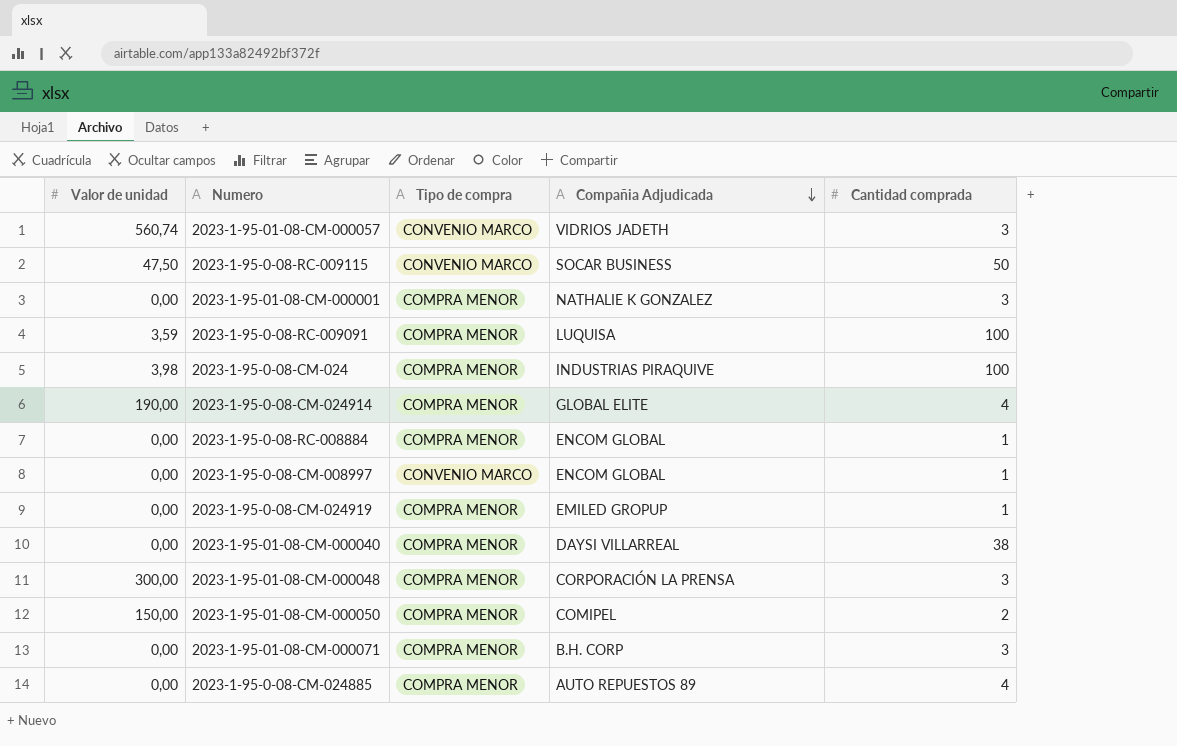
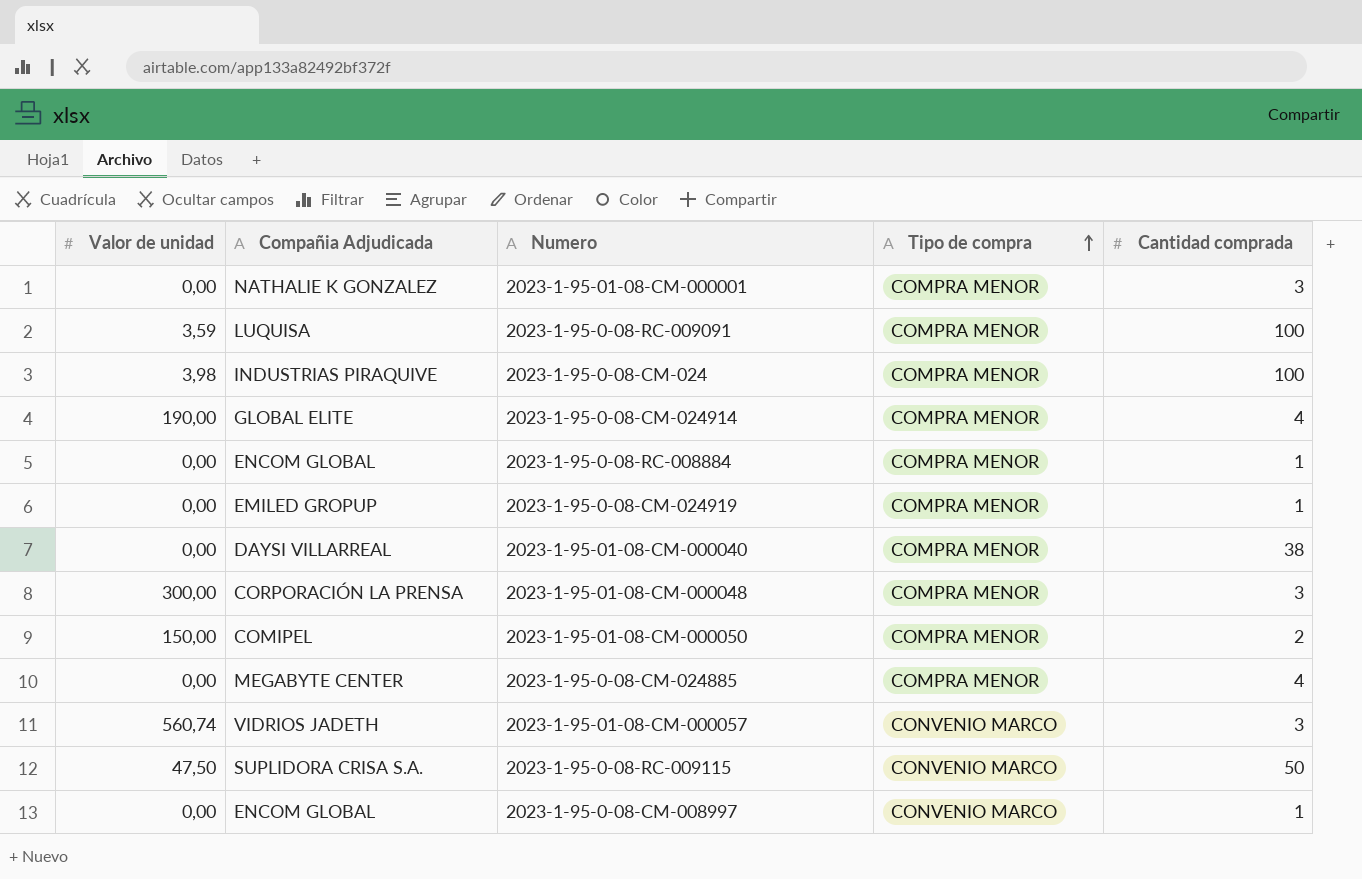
row order: Compañia Adjudicada descending -> Tipo de compra ascending
column Compañia Adjudicada | position: 4 -> 2
row 2023-1-95-01-08-CM-000071: 0,00 | COMPRA MENOR | B.H. CORP | 3 -> none
2023-1-95-0-08-CM-024885 | Compañia Adjudicada: AUTO REPUESTOS 89 -> MEGABYTE CENTER
2023-1-95-0-08-RC-009115 | Compañia Adjudicada: SOCAR BUSINESS -> SUPLIDORA CRISA S.A.

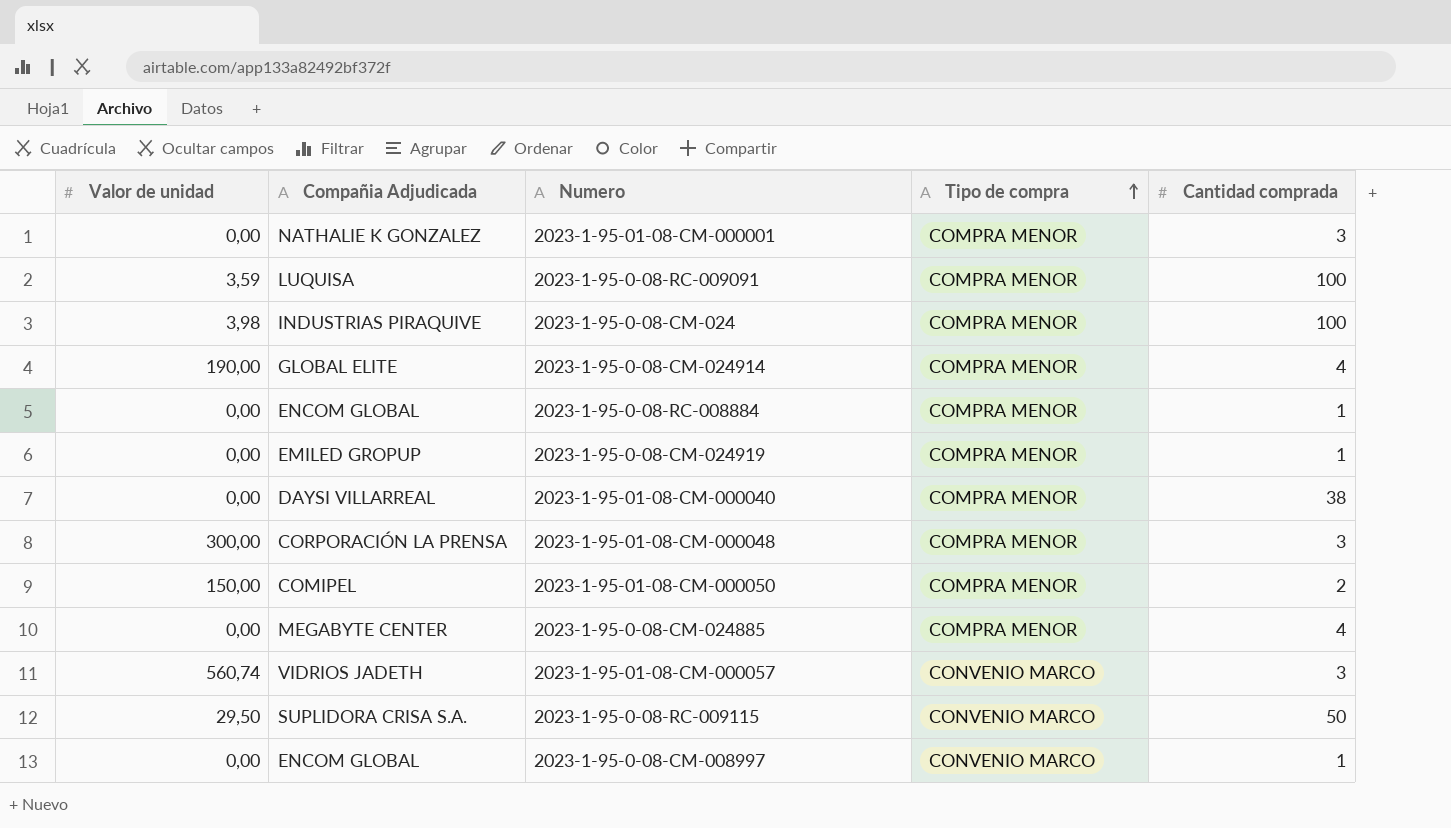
2023-1-95-0-08-RC-009115 | Valor de unidad: 47,50 -> 29,50

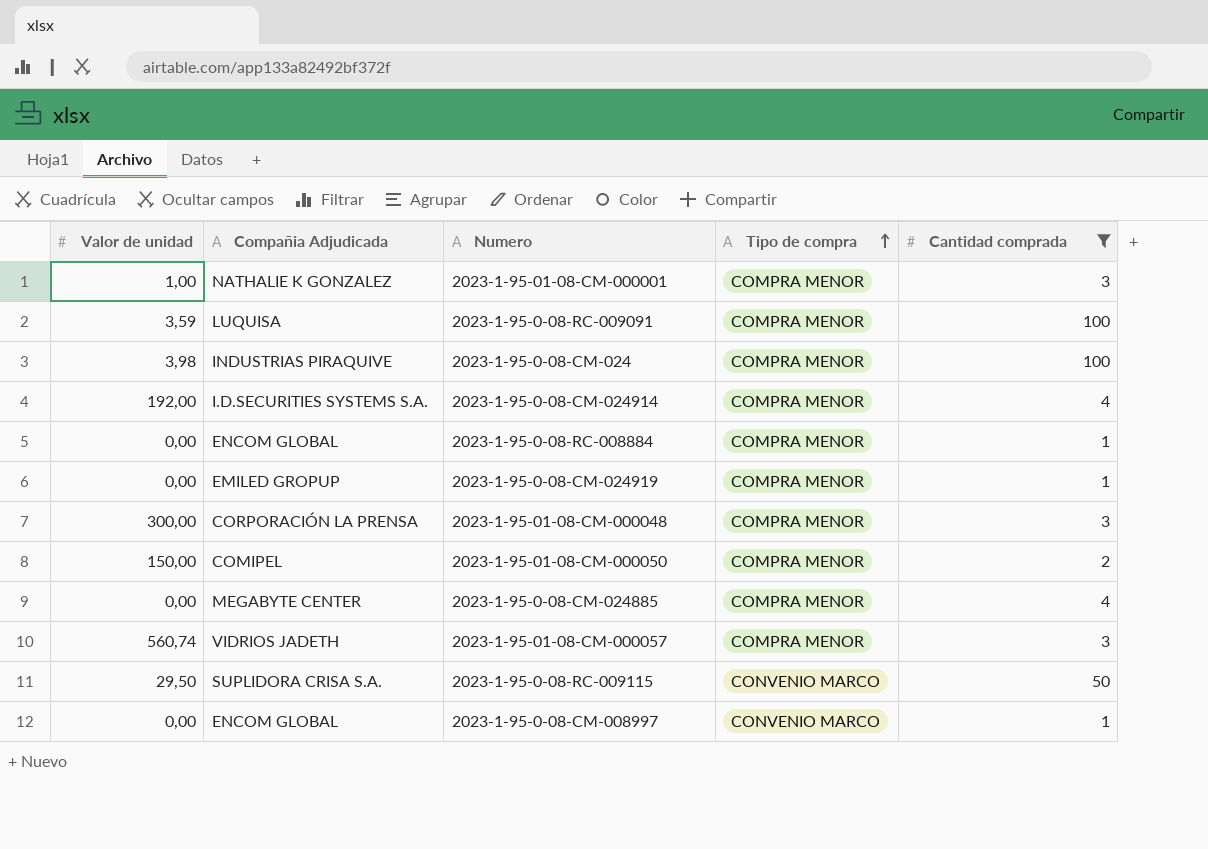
filter: none -> Cantidad comprada != 38
2023-1-95-01-08-CM-000001 | Valor de unidad: 0,00 -> 1,00
2023-1-95-0-08-CM-024914 | Valor de unidad: 190,00 -> 192,00
2023-1-95-0-08-CM-024914 | Compañia Adjudicada: GLOBAL ELITE -> I.D.SECURITIES SYSTEMS S.A.
2023-1-95-01-08-CM-000057 | Tipo de compra: CONVENIO MARCO -> COMPRA MENOR

